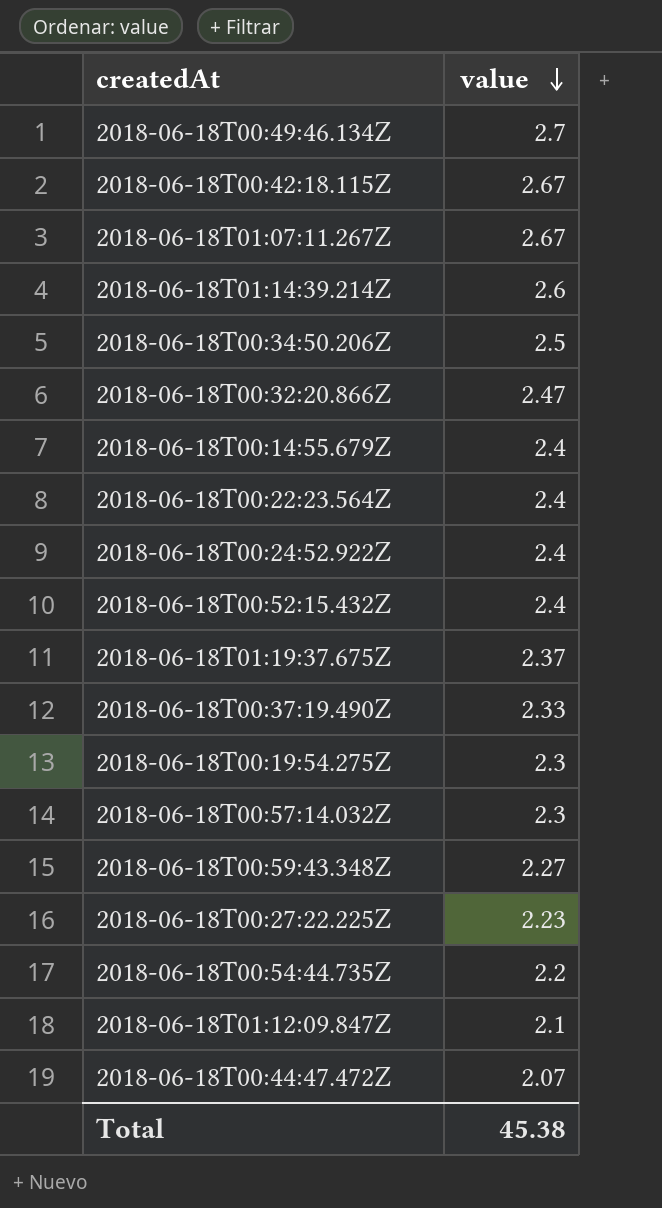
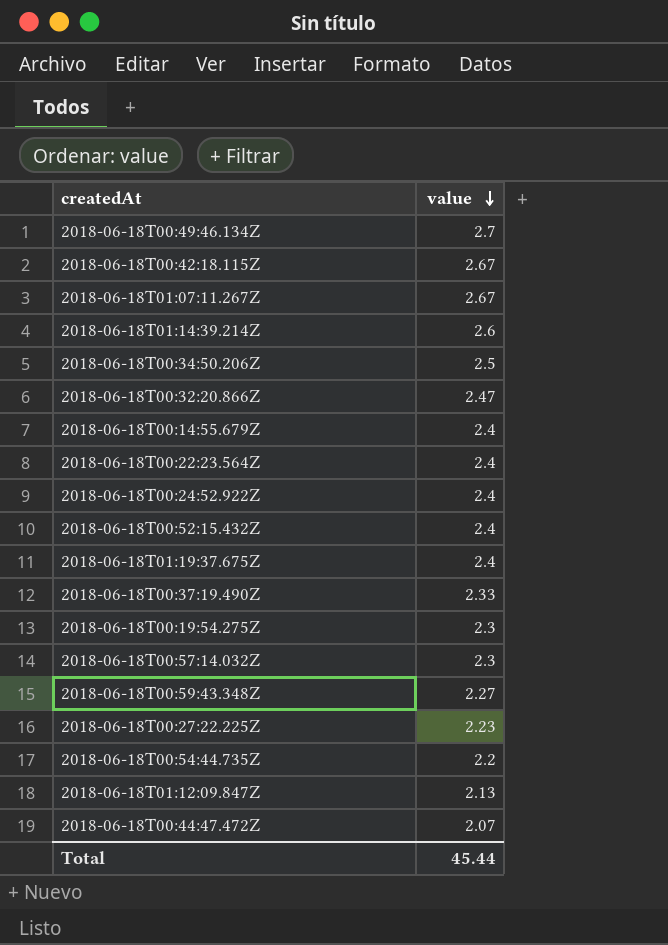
2018-06-18T01:19:37.675Z | value: 2.37 -> 2.4
2018-06-18T01:12:09.847Z | value: 2.1 -> 2.13
Total | value: 45.38 -> 45.44

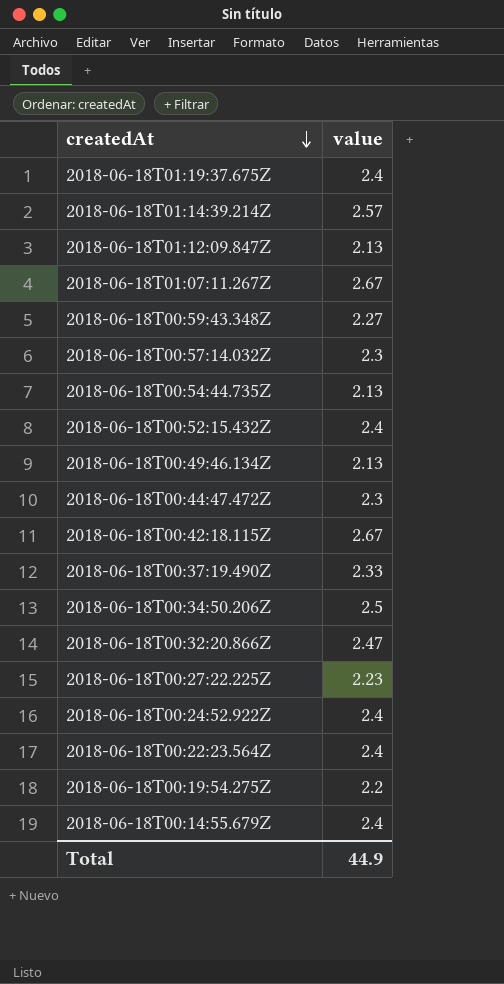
row order: value descending -> createdAt descending
2018-06-18T01:14:39.214Z | value: 2.6 -> 2.57
2018-06-18T00:54:44.735Z | value: 2.2 -> 2.13
2018-06-18T00:49:46.134Z | value: 2.7 -> 2.13
2018-06-18T00:44:47.472Z | value: 2.07 -> 2.3
2018-06-18T00:19:54.275Z | value: 2.3 -> 2.2
Total | value: 45.44 -> 44.9

